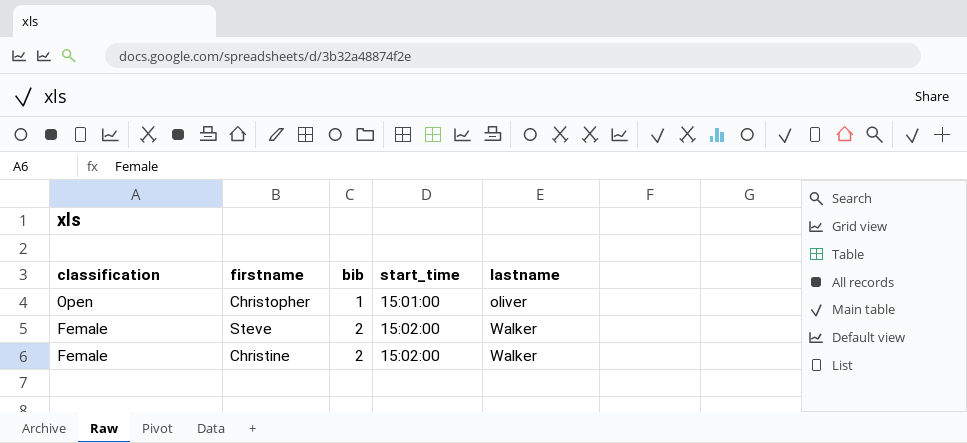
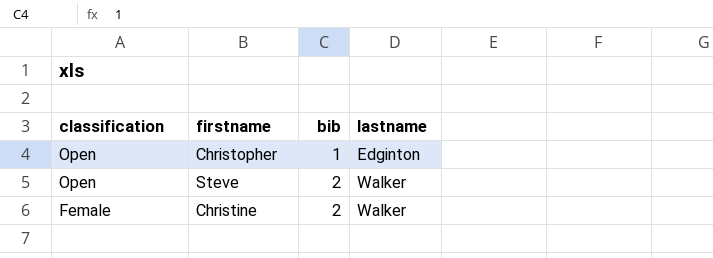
column start_time | position: 4 -> none
Christopher | lastname: oliver -> Edginton
Steve | classification: Female -> Open

